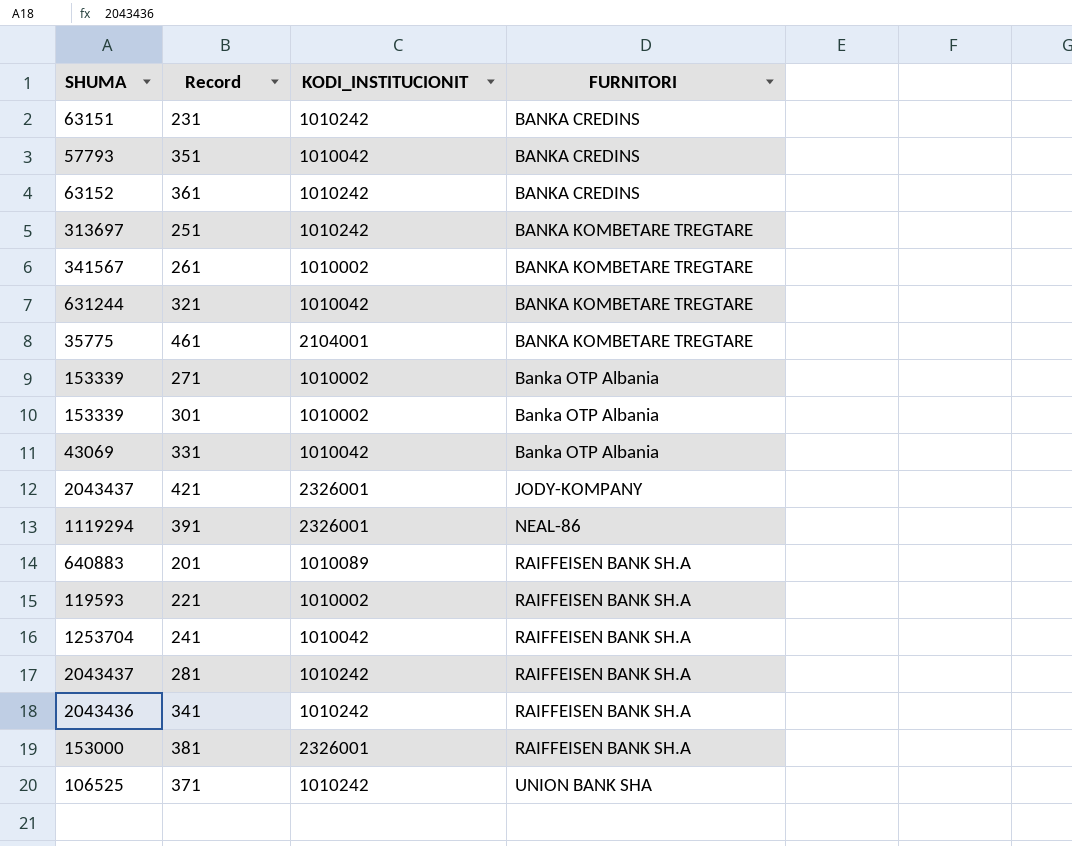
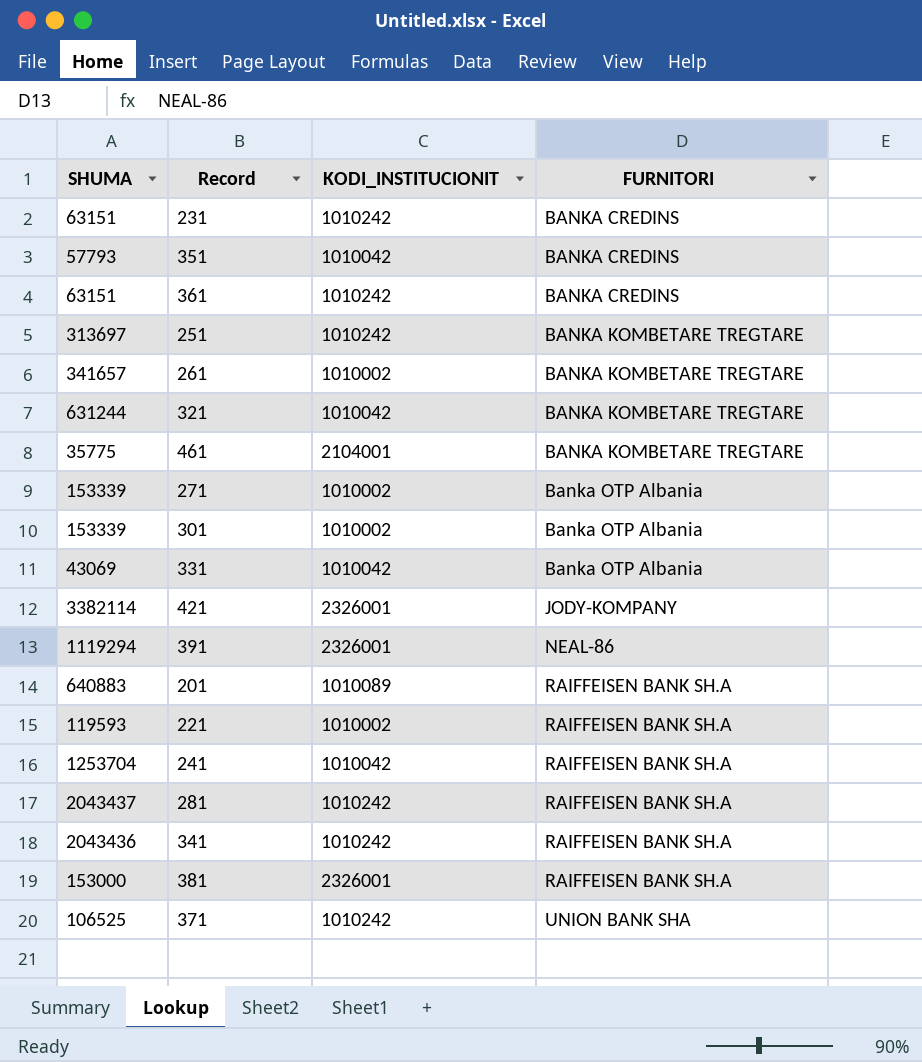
361 | SHUMA: 63152 -> 63151
261 | SHUMA: 341567 -> 341657
421 | SHUMA: 2043437 -> 3382114

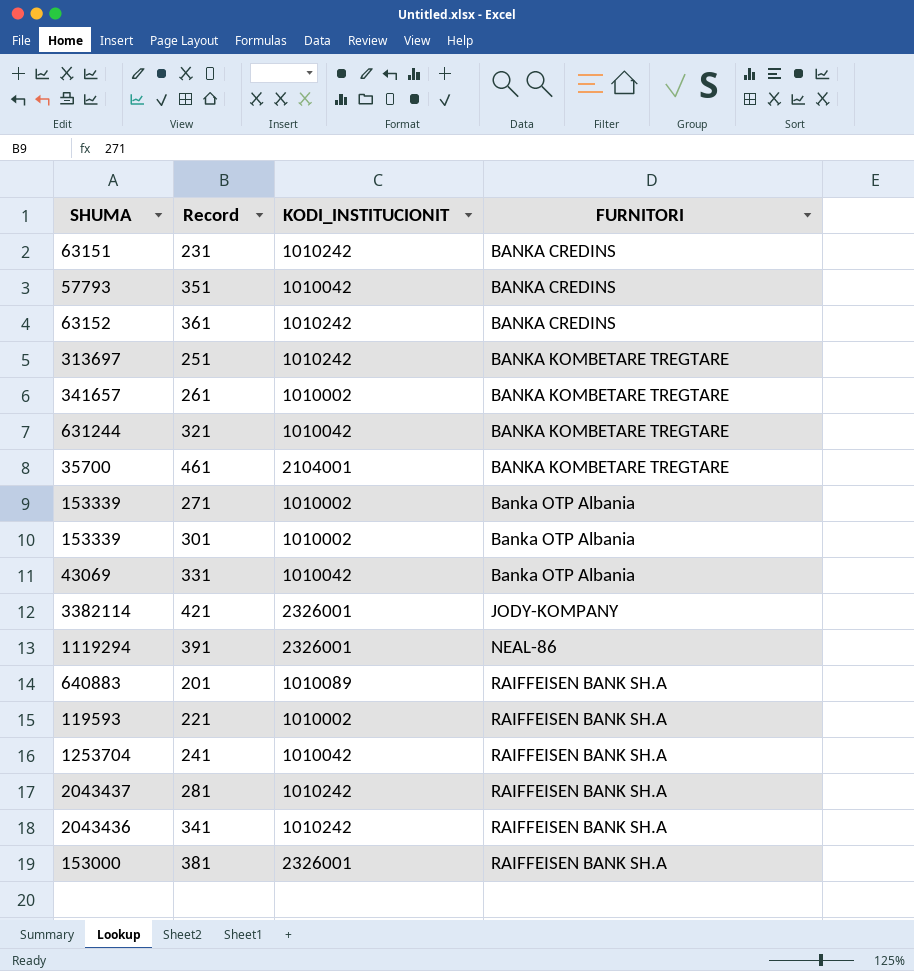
row 371: 106525 | 1010242 | UNION BANK SHA -> none
361 | SHUMA: 63151 -> 63152
461 | SHUMA: 35775 -> 35700

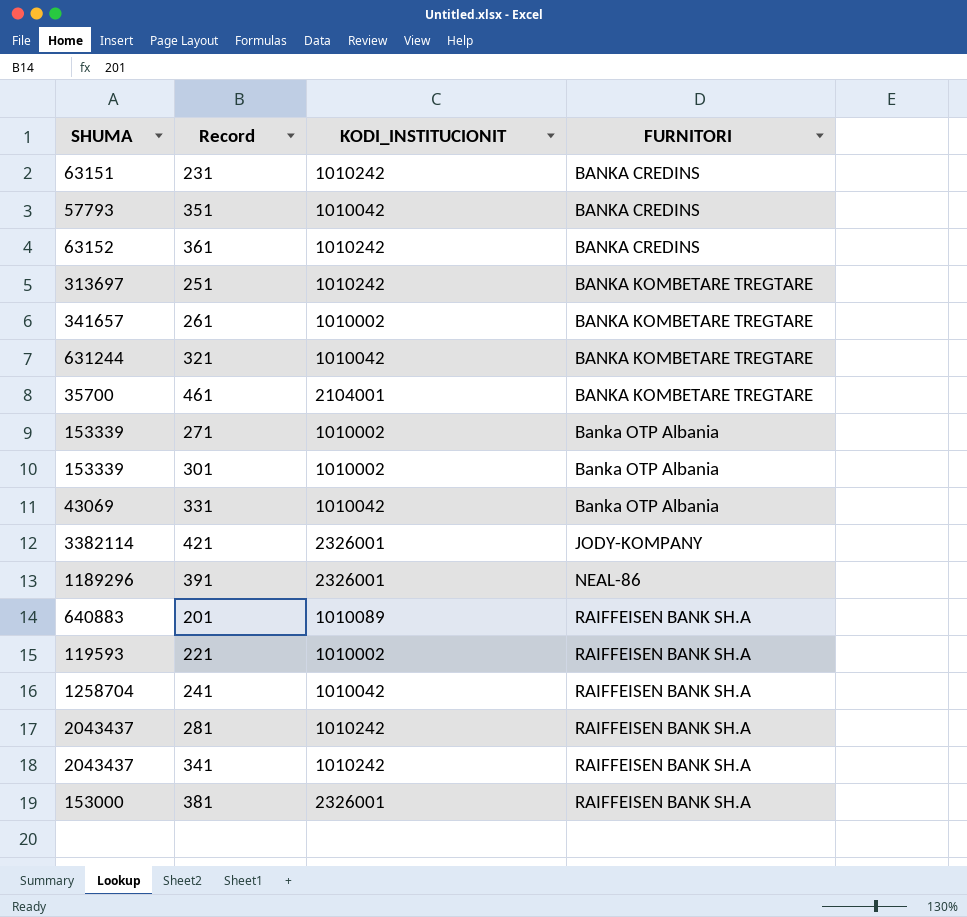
391 | SHUMA: 1119294 -> 1189296
241 | SHUMA: 1253704 -> 1258704
341 | SHUMA: 2043436 -> 2043437

